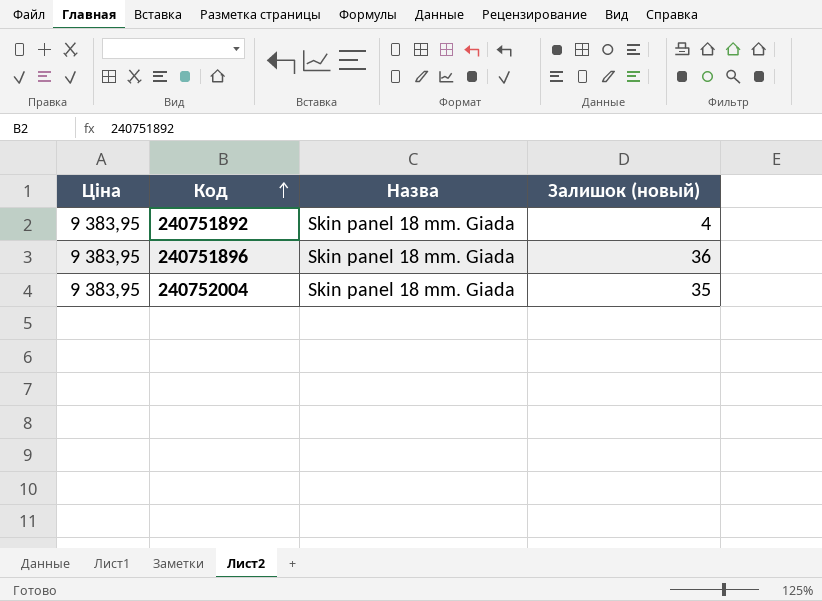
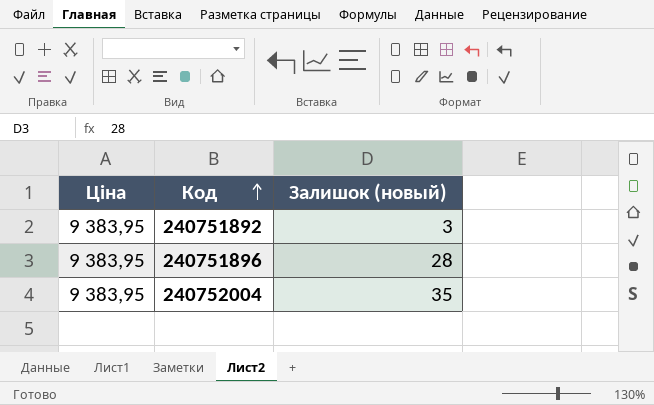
column Назва | position: 3 -> none
240751892 | Залишок (новый): 4 -> 3
240751896 | Залишок (новый): 36 -> 28

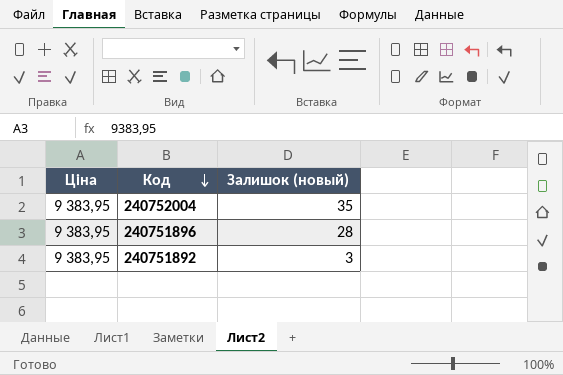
row order: Код ascending -> Код descending

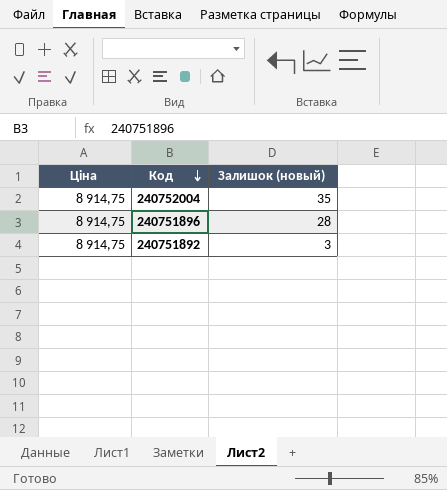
240752004 | Ціна: 9 383,95 -> 8 914,75
240751896 | Ціна: 9 383,95 -> 8 914,75
240751892 | Ціна: 9 383,95 -> 8 914,75

